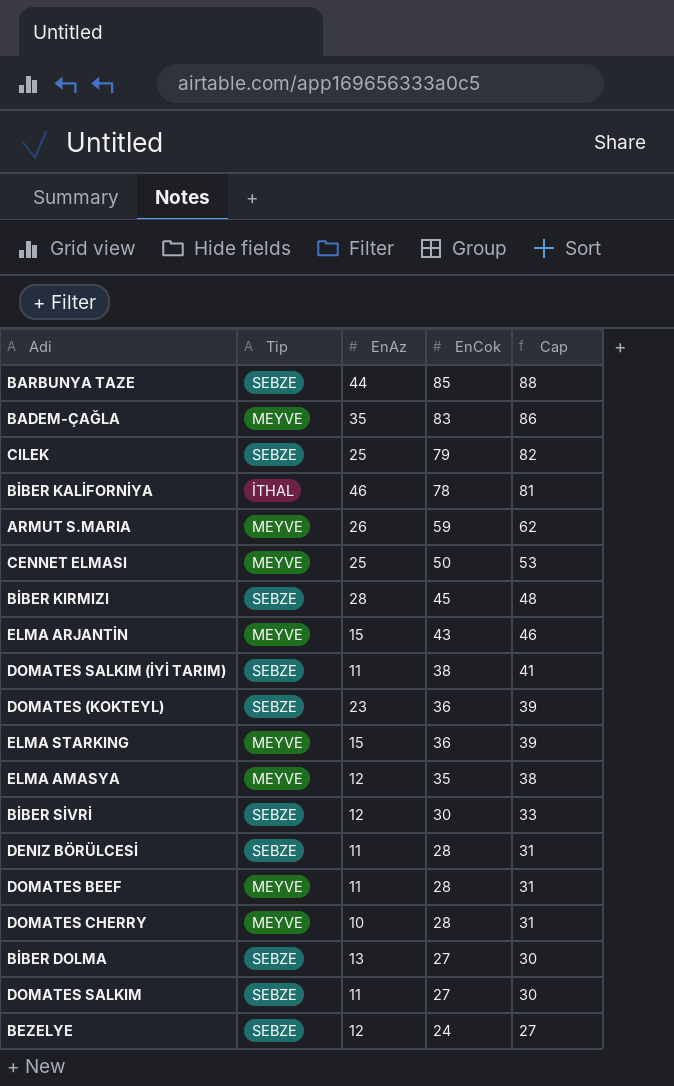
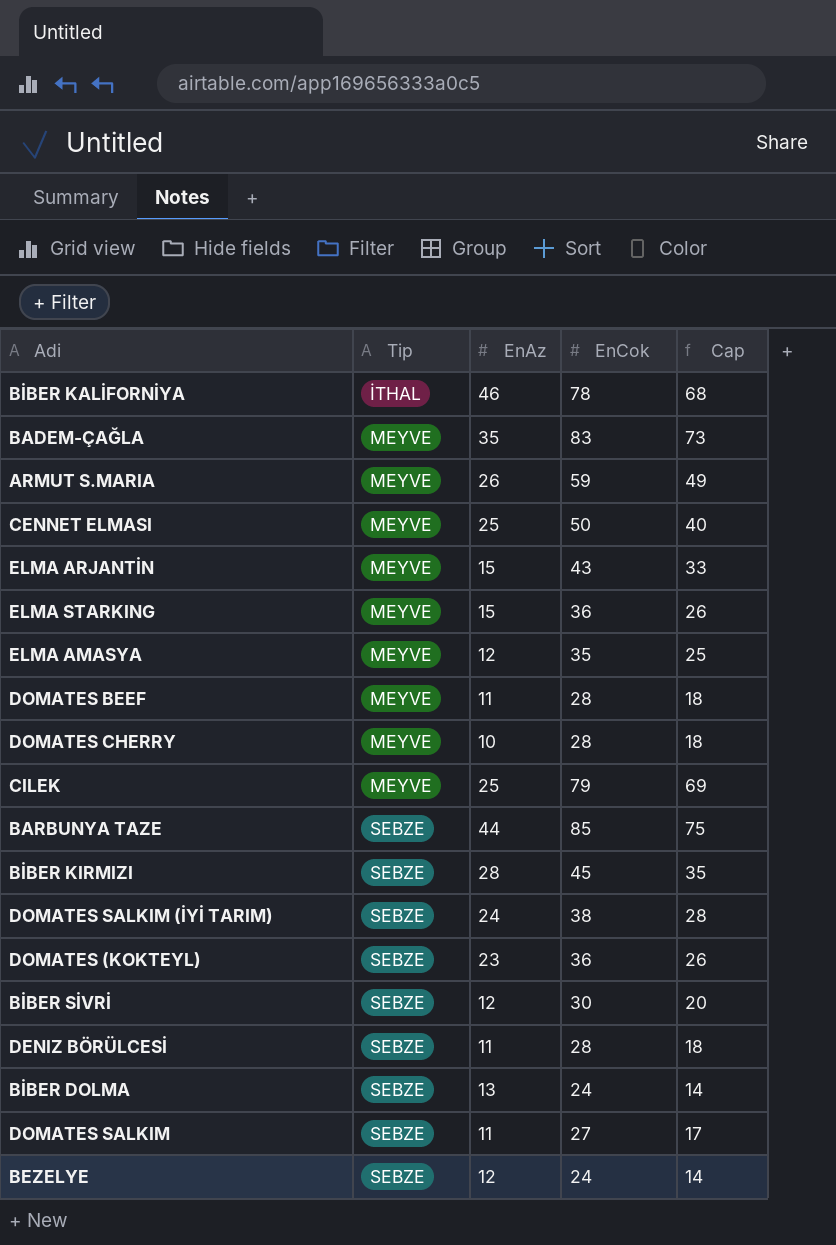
row order: EnCok descending -> Tip ascending
column Cap | formula: [EnCok] + 3 -> [EnCok] - 10
CILEK | Tip: SEBZE -> MEYVE
DOMATES SALKIM (İYİ TARIM) | EnAz: 11 -> 24
BİBER DOLMA | EnCok: 27 -> 24

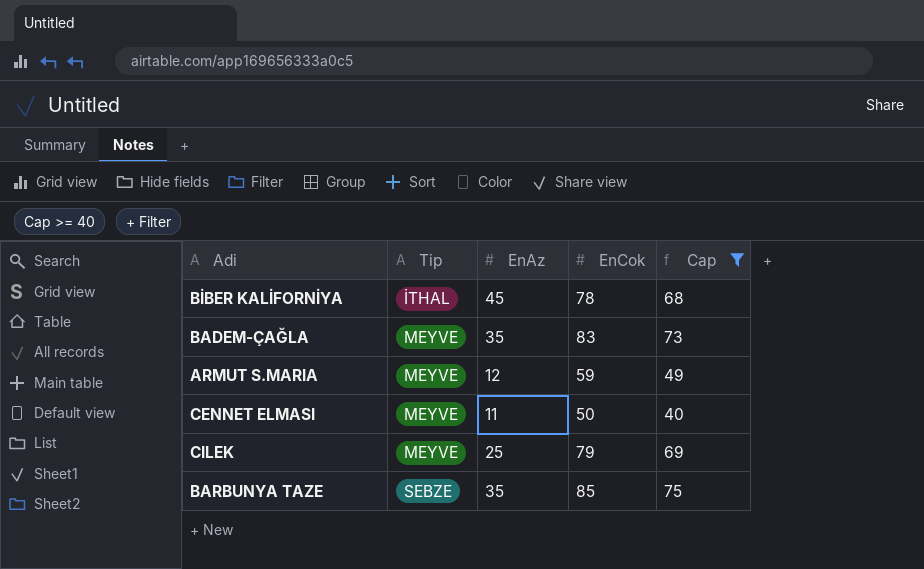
filter: none -> Cap >= 40
BİBER KALİFORNİYA | EnAz: 46 -> 45
ARMUT S.MARIA | EnAz: 26 -> 12
CENNET ELMASI | EnAz: 25 -> 11
BARBUNYA TAZE | EnAz: 44 -> 35

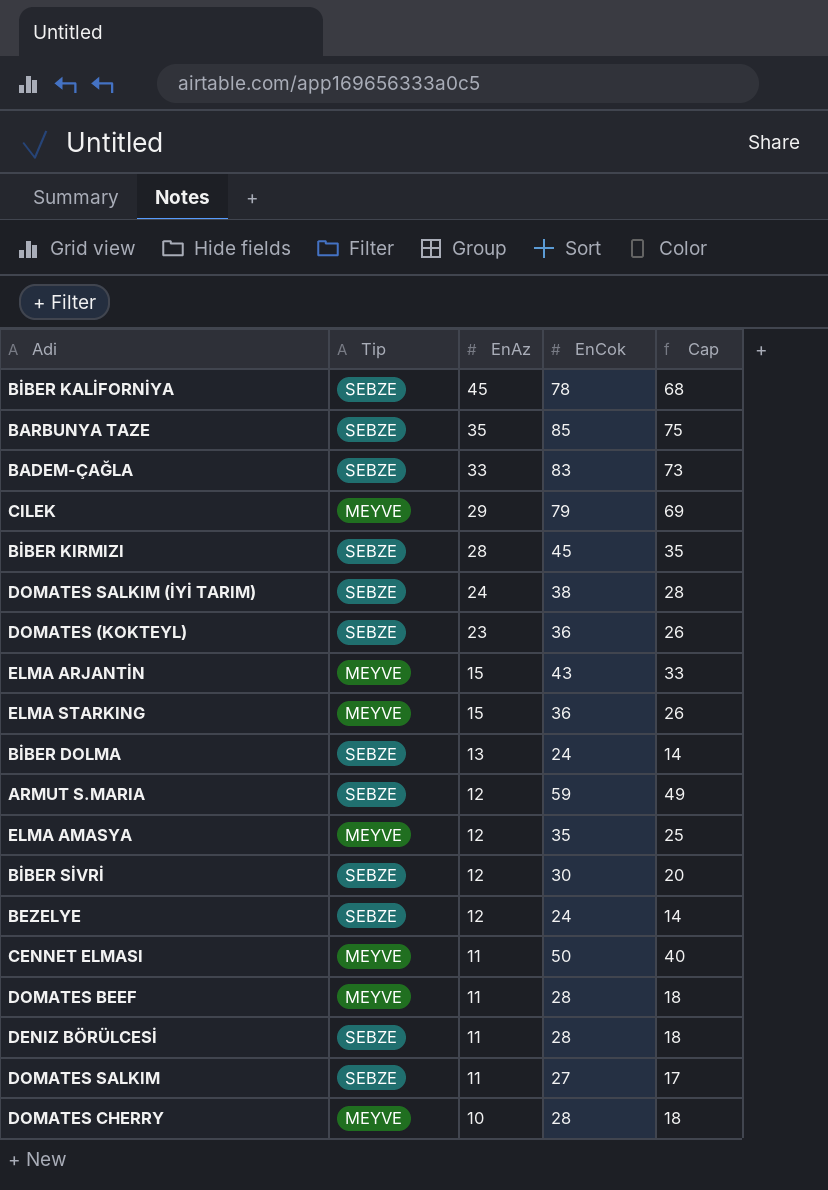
filter: Cap >= 40 -> none
row order: Tip ascending -> EnAz descending
BİBER KALİFORNİYA | Tip: İTHAL -> SEBZE
BADEM-ÇAĞLA | Tip: MEYVE -> SEBZE
BADEM-ÇAĞLA | EnAz: 35 -> 33
CILEK | EnAz: 25 -> 29
ARMUT S.MARIA | Tip: MEYVE -> SEBZE

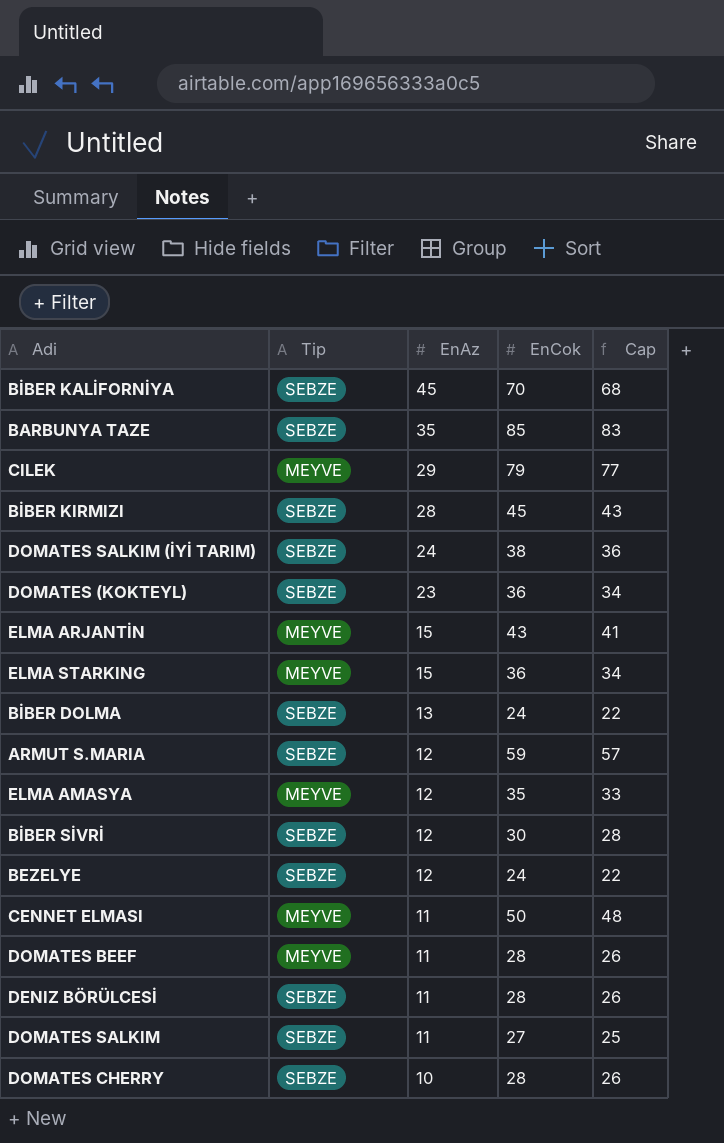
column Cap | formula: [EnCok] - 10 -> [EnCok] - 2
row BADEM-ÇAĞLA: SEBZE | 33 | 83 | 73 -> none
BİBER KALİFORNİYA | EnCok: 78 -> 70
DOMATES CHERRY | Tip: MEYVE -> SEBZE

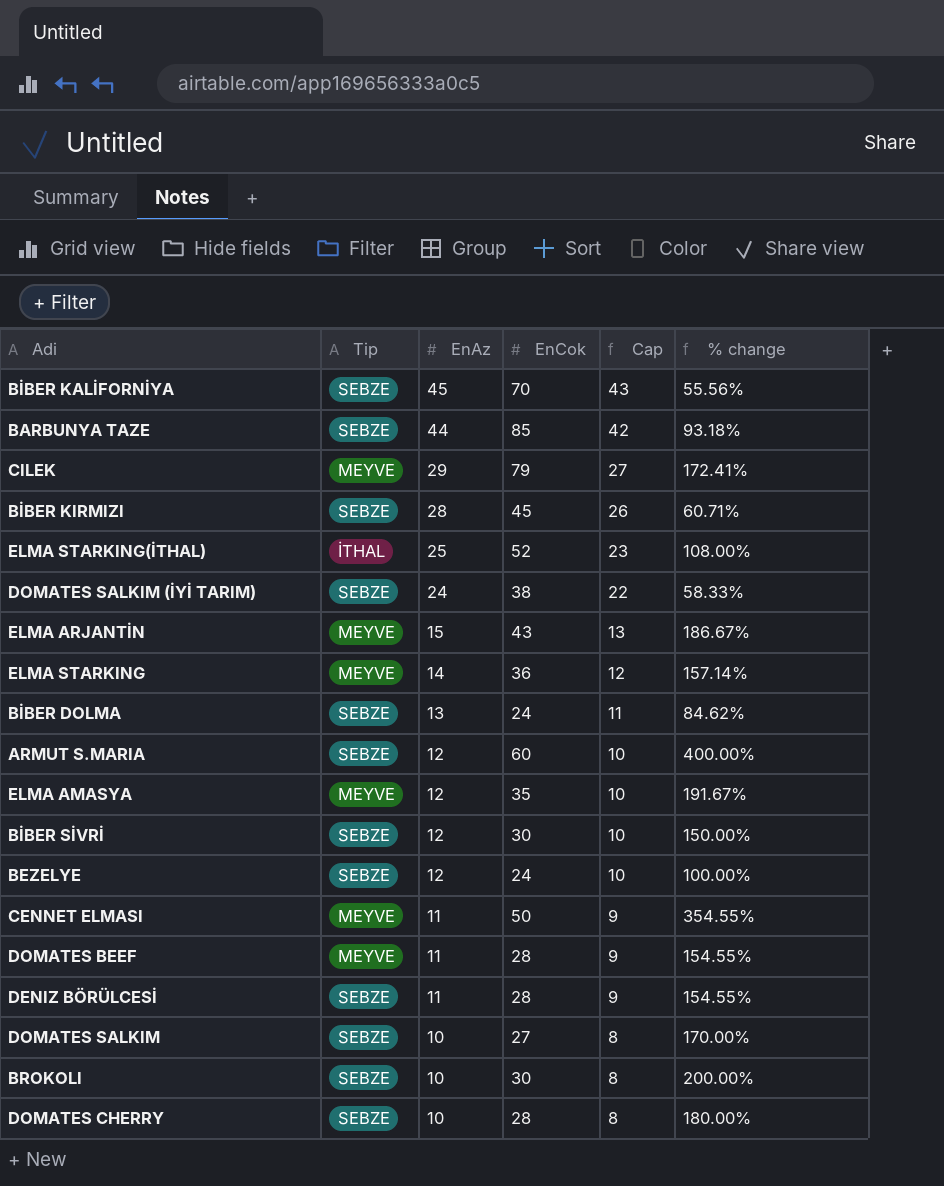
column Cap | formula: [EnCok] - 2 -> [EnAz] - 2
column % change | formula: none -> ([EnCok] - [EnAz]) / [EnAz]
row DOMATES (KOKTEYL): SEBZE | 23 | 36 | 34 -> none
BARBUNYA TAZE | EnAz: 35 -> 44
row ELMA STARKING(İTHAL): none -> İTHAL | 25 | 52 | 23 | 108.00%
ELMA STARKING | EnAz: 15 -> 14
ARMUT S.MARIA | EnCok: 59 -> 60
DOMATES SALKIM | EnAz: 11 -> 10
row BROKOLI: none -> SEBZE | 10 | 30 | 8 | 200.00%

